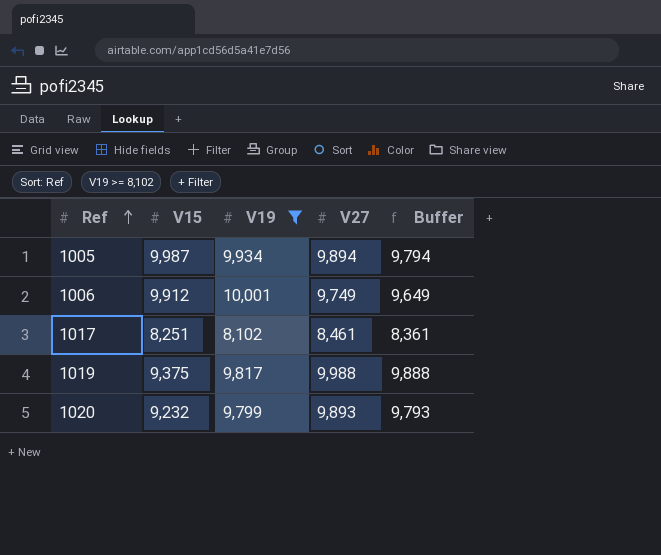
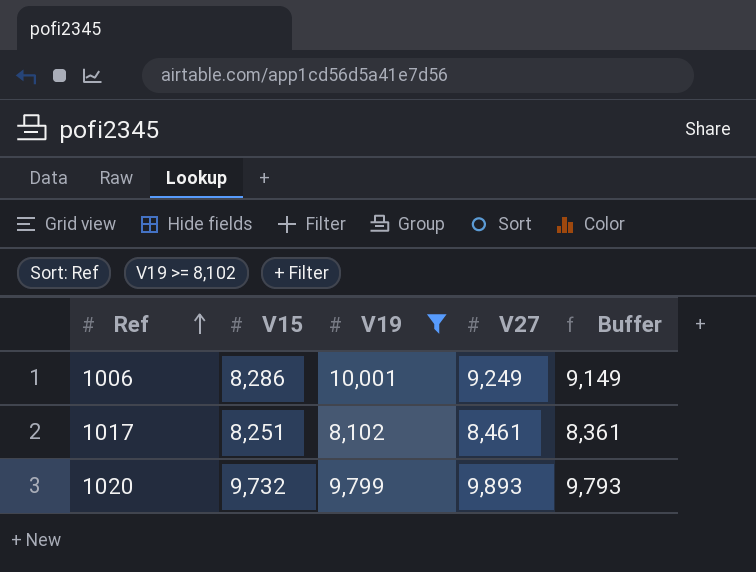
row 1005: 9,987 | 9,934 | 9,894 | 9,794 -> none
row 1019: 9,375 | 9,817 | 9,988 | 9,888 -> none
1006 | V15: 9,912 -> 8,286
1006 | V27: 9,749 -> 9,249
1006 | Buffer: 9,649 -> 9,149
1020 | V15: 9,232 -> 9,732

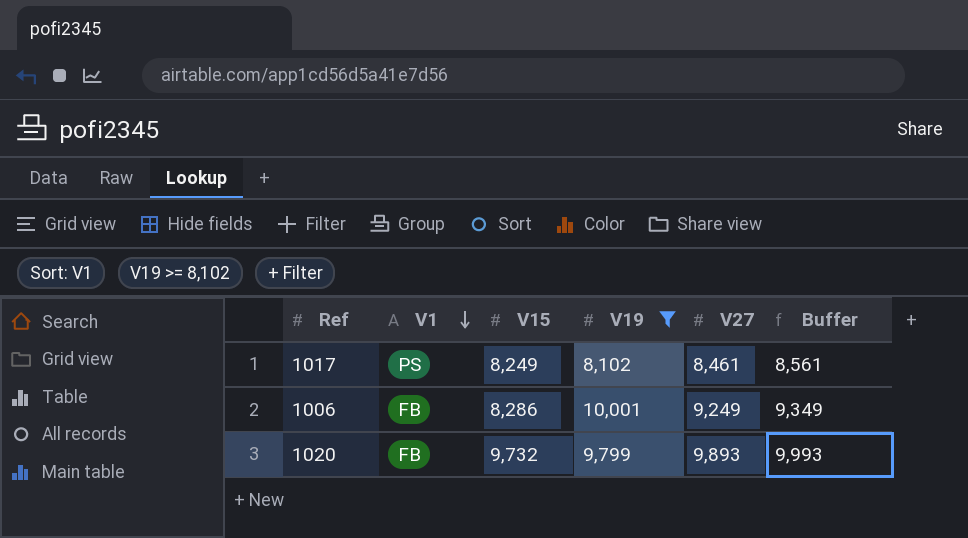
row order: Ref ascending -> V1 descending
column V1 | position: none -> 2
column Buffer | formula: [V27] - 100 -> [V27] + 100
1017 | V15: 8,251 -> 8,249

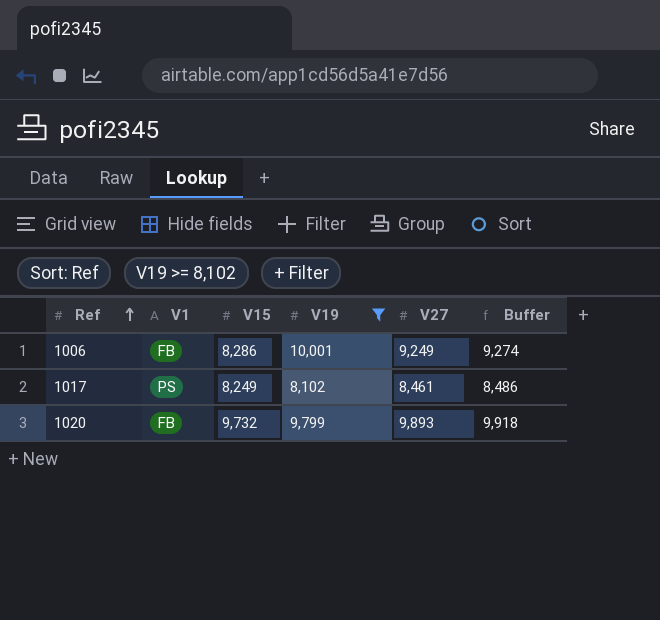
row order: V1 descending -> Ref ascending
column Buffer | formula: [V27] + 100 -> [V27] + 25

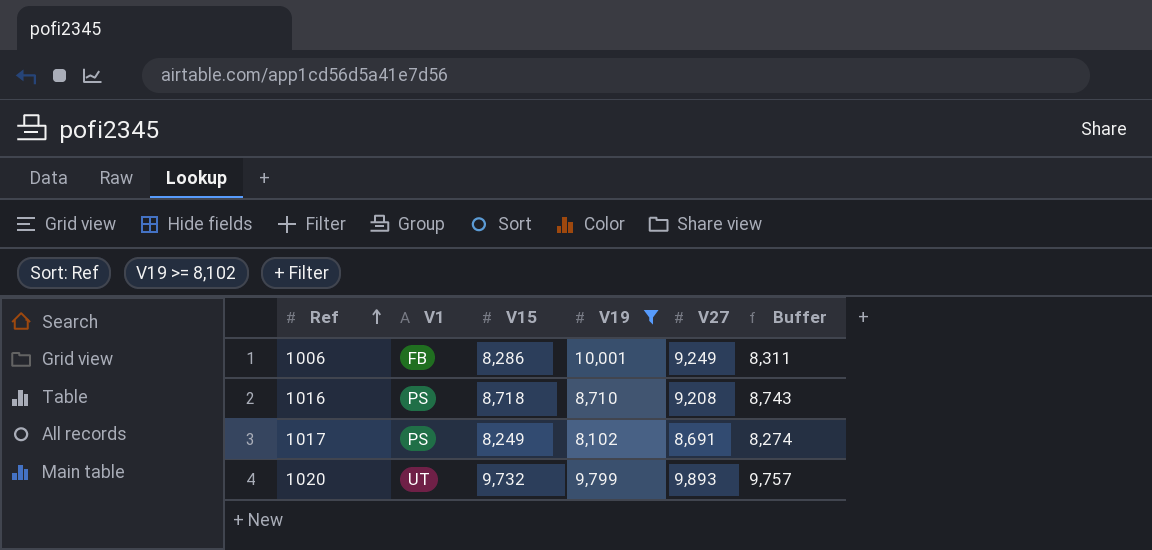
column Buffer | formula: [V27] + 25 -> [V15] + 25
row 1016: none -> PS | 8,718 | 8,710 | 9,208 | 8,743
1017 | V27: 8,461 -> 8,691
1020 | V1: FB -> UT

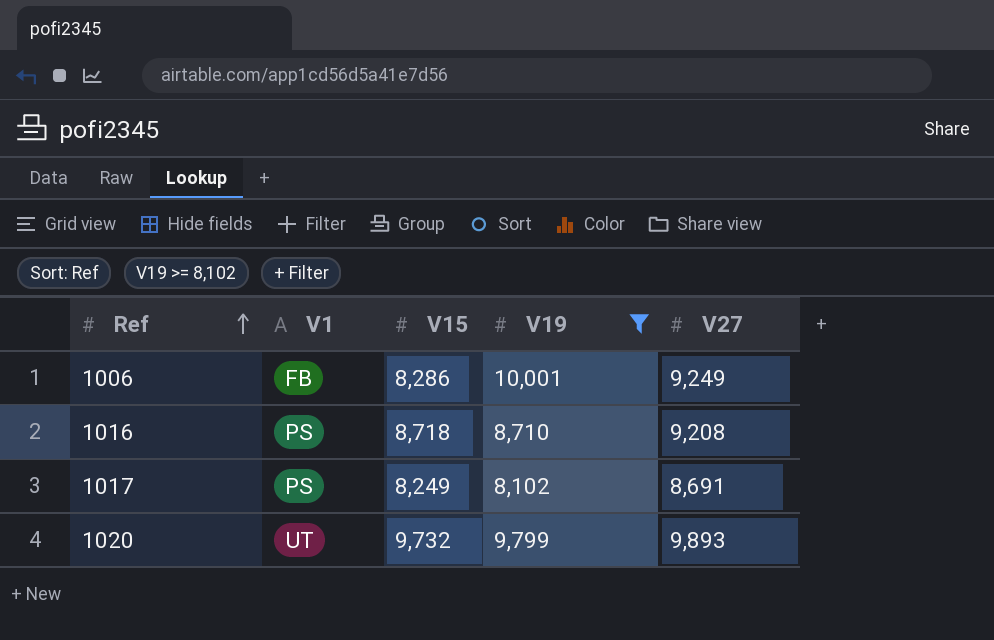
column Buffer | formula: [V15] + 25 -> none

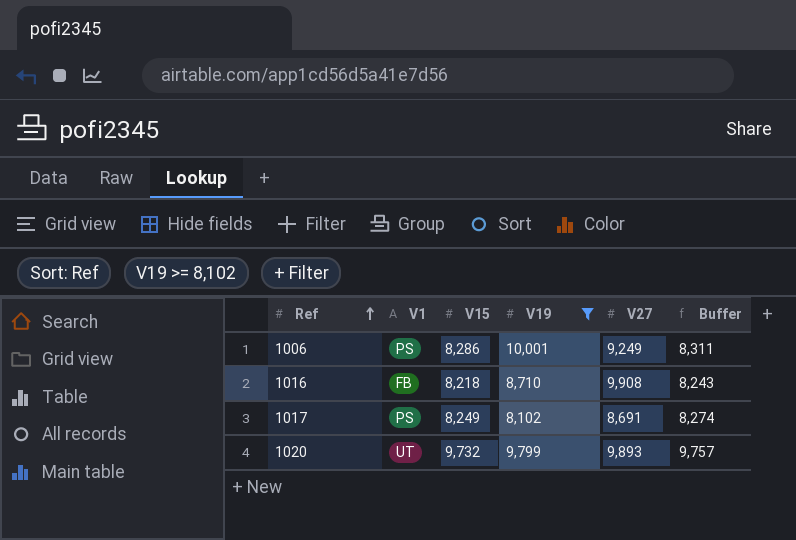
column Buffer | formula: none -> [V15] + 25
1006 | V1: FB -> PS
1016 | V1: PS -> FB
1016 | V15: 8,718 -> 8,218
1016 | V27: 9,208 -> 9,908

